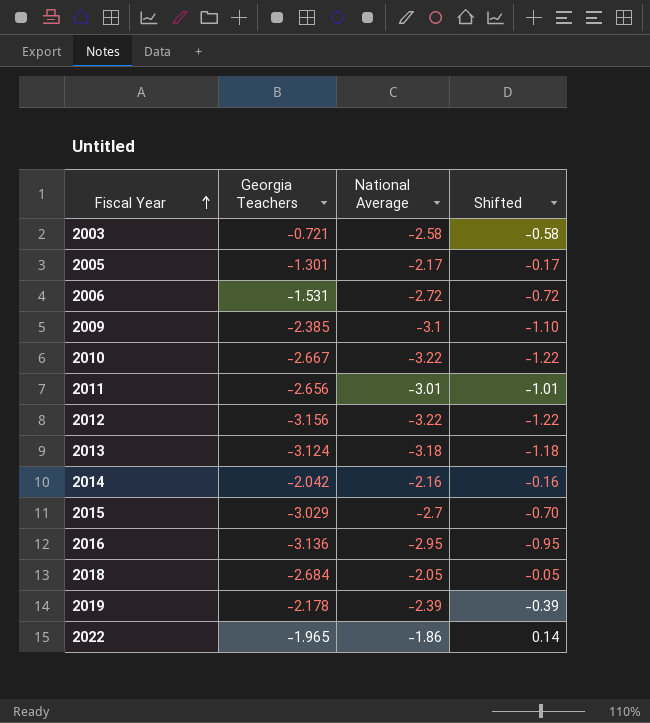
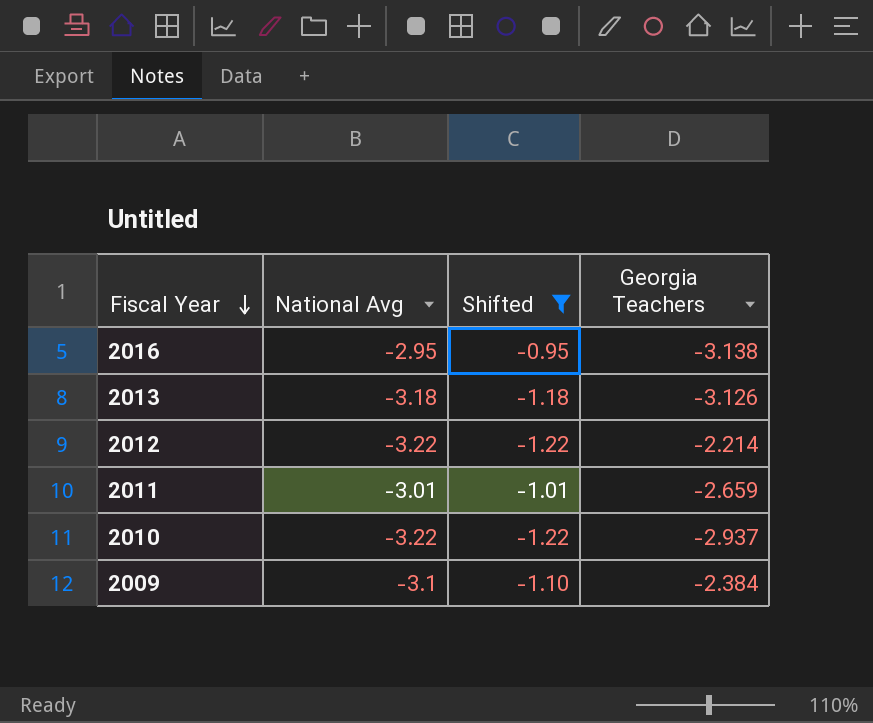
filter: none -> Shifted <= -0.95
row order: Fiscal Year ascending -> Fiscal Year descending
column name: National Average -> National Avg
column Georgia Teachers | position: 2 -> 4
2016 | Georgia Teachers: -3.136 -> -3.138
2013 | Georgia Teachers: -3.124 -> -3.126
2012 | Georgia Teachers: -3.156 -> -2.214
2011 | Georgia Teachers: -2.656 -> -2.659
2010 | Georgia Teachers: -2.667 -> -2.937
2009 | Georgia Teachers: -2.385 -> -2.384

